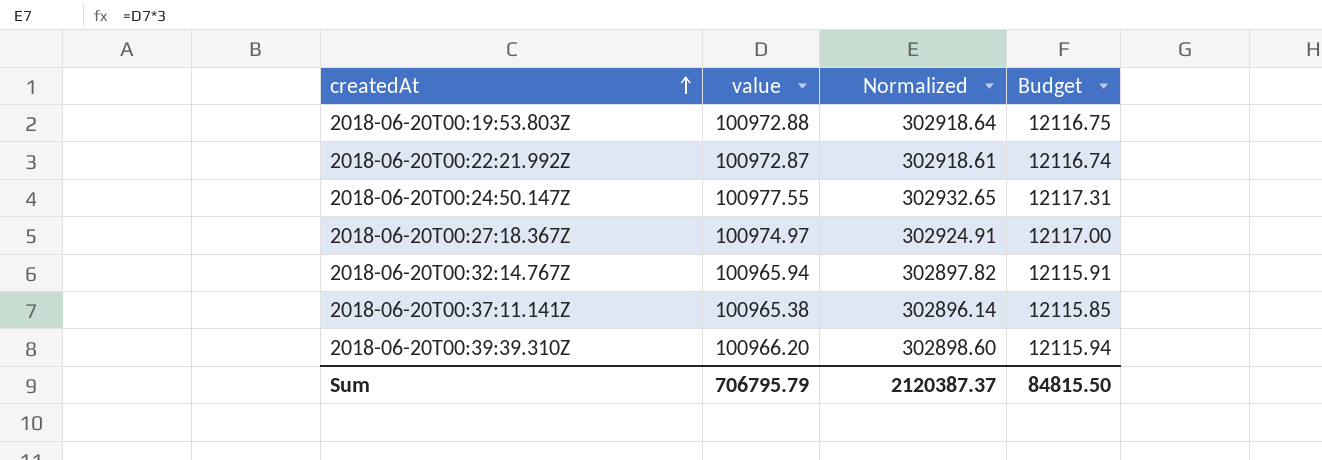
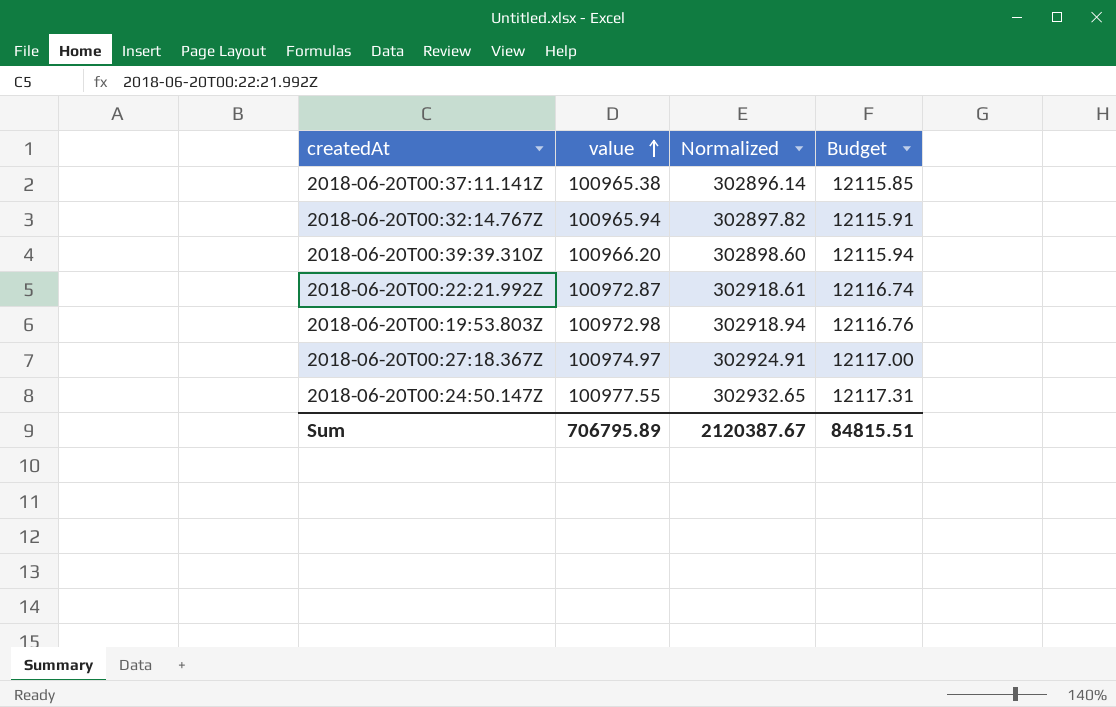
row order: createdAt ascending -> value ascending
2018-06-20T00:19:53.803Z | value: 100972.88 -> 100972.98
2018-06-20T00:19:53.803Z | Normalized: 302918.64 -> 302918.94
2018-06-20T00:19:53.803Z | Budget: 12116.75 -> 12116.76
Sum | value: 706795.79 -> 706795.89
Sum | Normalized: 2120387.37 -> 2120387.67
Sum | Budget: 84815.50 -> 84815.51

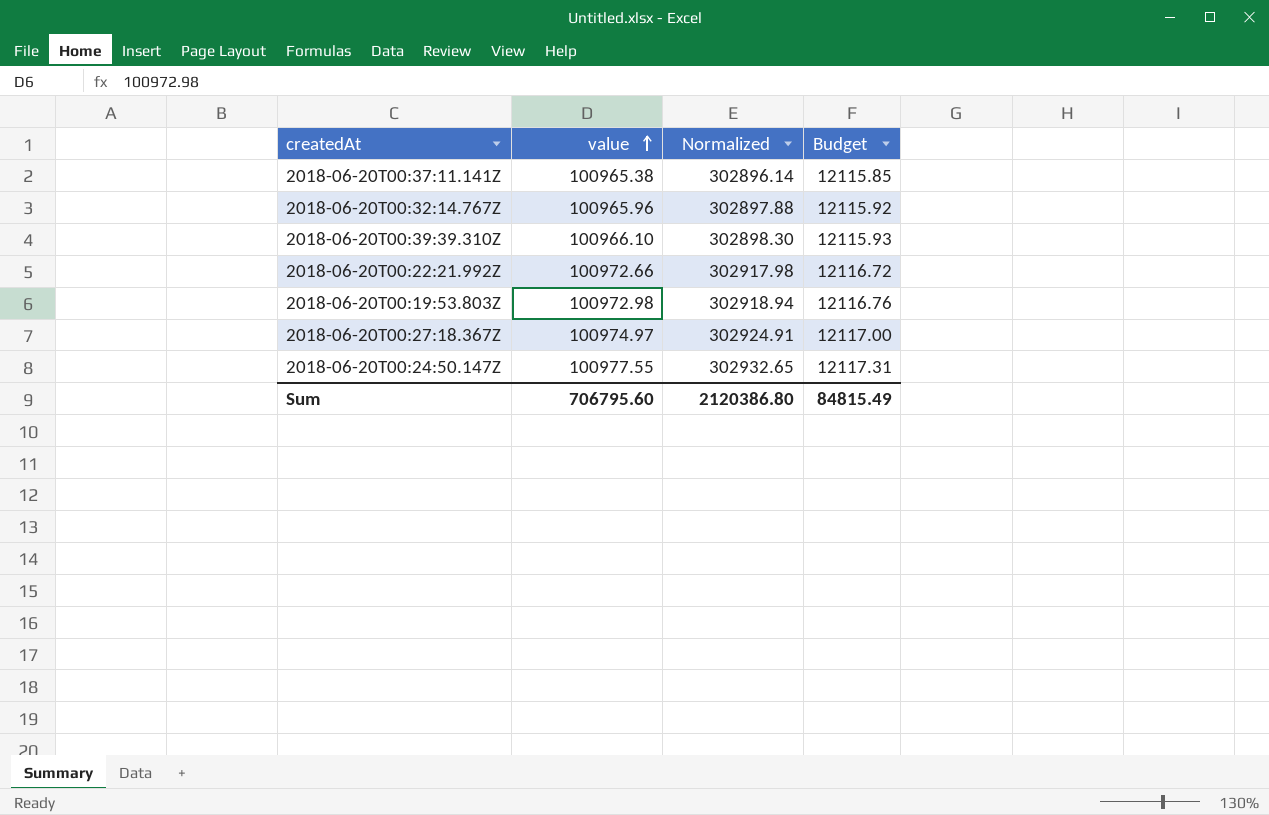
2018-06-20T00:32:14.767Z | value: 100965.94 -> 100965.96
2018-06-20T00:32:14.767Z | Normalized: 302897.82 -> 302897.88
2018-06-20T00:32:14.767Z | Budget: 12115.91 -> 12115.92
2018-06-20T00:39:39.310Z | value: 100966.20 -> 100966.10
2018-06-20T00:39:39.310Z | Normalized: 302898.60 -> 302898.30
2018-06-20T00:39:39.310Z | Budget: 12115.94 -> 12115.93
2018-06-20T00:22:21.992Z | value: 100972.87 -> 100972.66
2018-06-20T00:22:21.992Z | Normalized: 302918.61 -> 302917.98
2018-06-20T00:22:21.992Z | Budget: 12116.74 -> 12116.72
Sum | value: 706795.89 -> 706795.60
Sum | Normalized: 2120387.67 -> 2120386.80
Sum | Budget: 84815.51 -> 84815.49

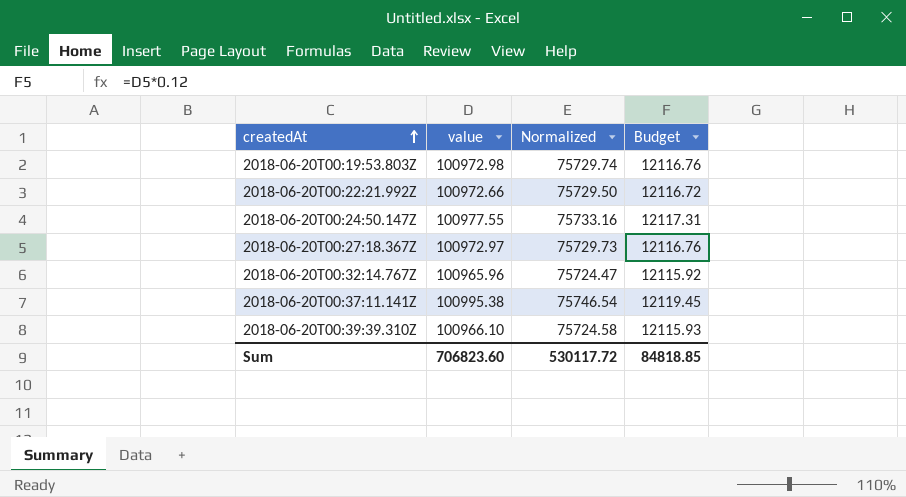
row order: value ascending -> createdAt ascending
column Normalized | formula: [value] * 3 -> [value] * 0.75
2018-06-20T00:27:18.367Z | value: 100974.97 -> 100972.97
2018-06-20T00:27:18.367Z | Budget: 12117.00 -> 12116.76
2018-06-20T00:37:11.141Z | value: 100965.38 -> 100995.38
2018-06-20T00:37:11.141Z | Budget: 12115.85 -> 12119.45
Sum | value: 706795.60 -> 706823.60
Sum | Normalized: 2120386.80 -> 530117.72
Sum | Budget: 84815.49 -> 84818.85

